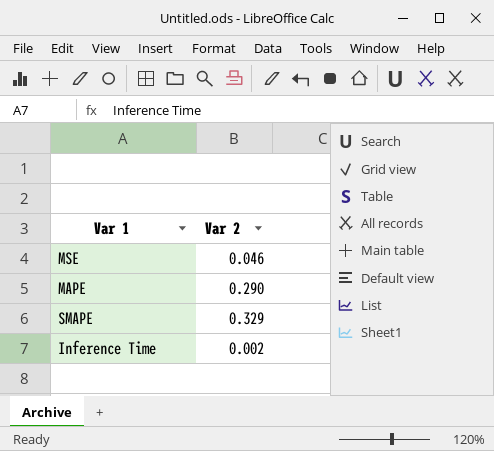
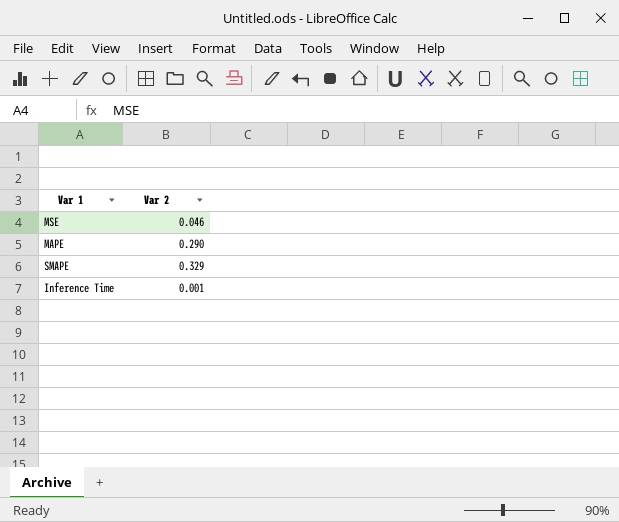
Inference Time | Var 2: 0.002 -> 0.001

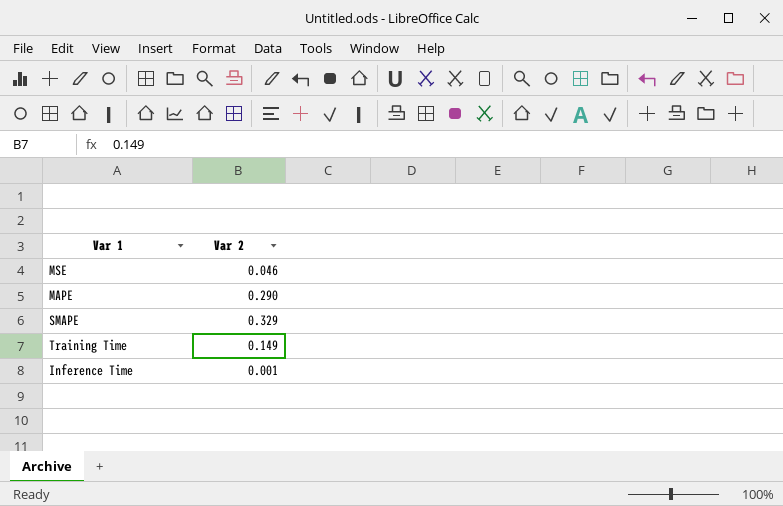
row Training Time: none -> 0.149

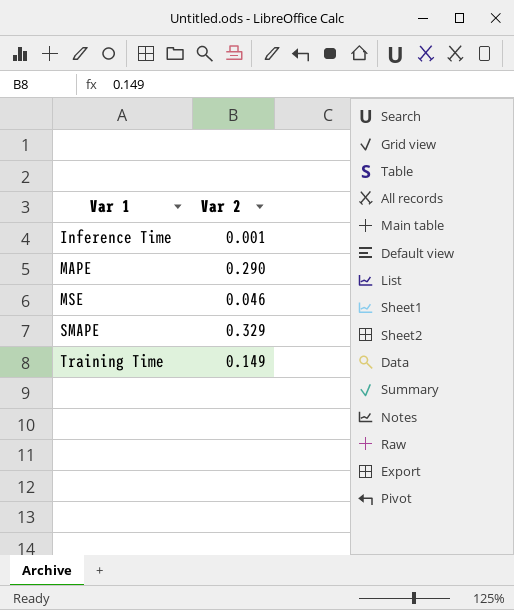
row order: none -> Var 1 ascending

